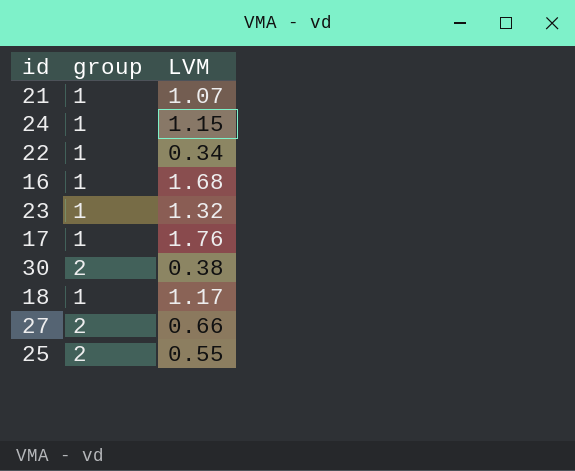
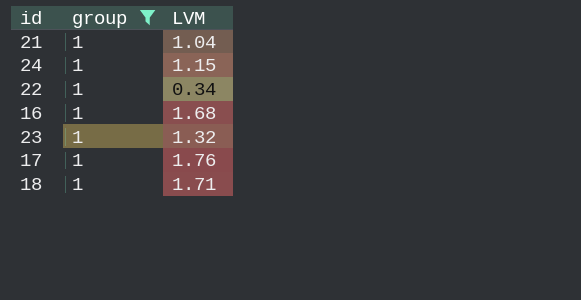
filter: none -> group = 1
21 | LVM: 1.07 -> 1.04
18 | LVM: 1.17 -> 1.71

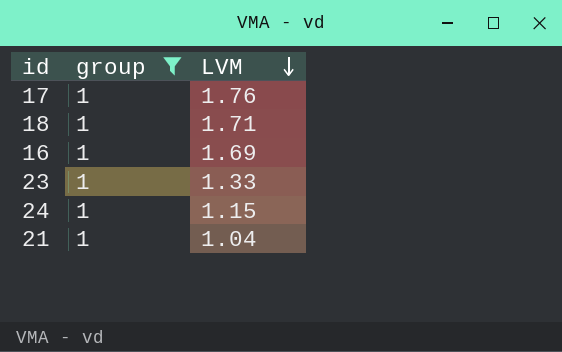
row order: none -> LVM descending
row 22: 1 | 0.34 -> none
16 | LVM: 1.68 -> 1.69
23 | LVM: 1.32 -> 1.33

